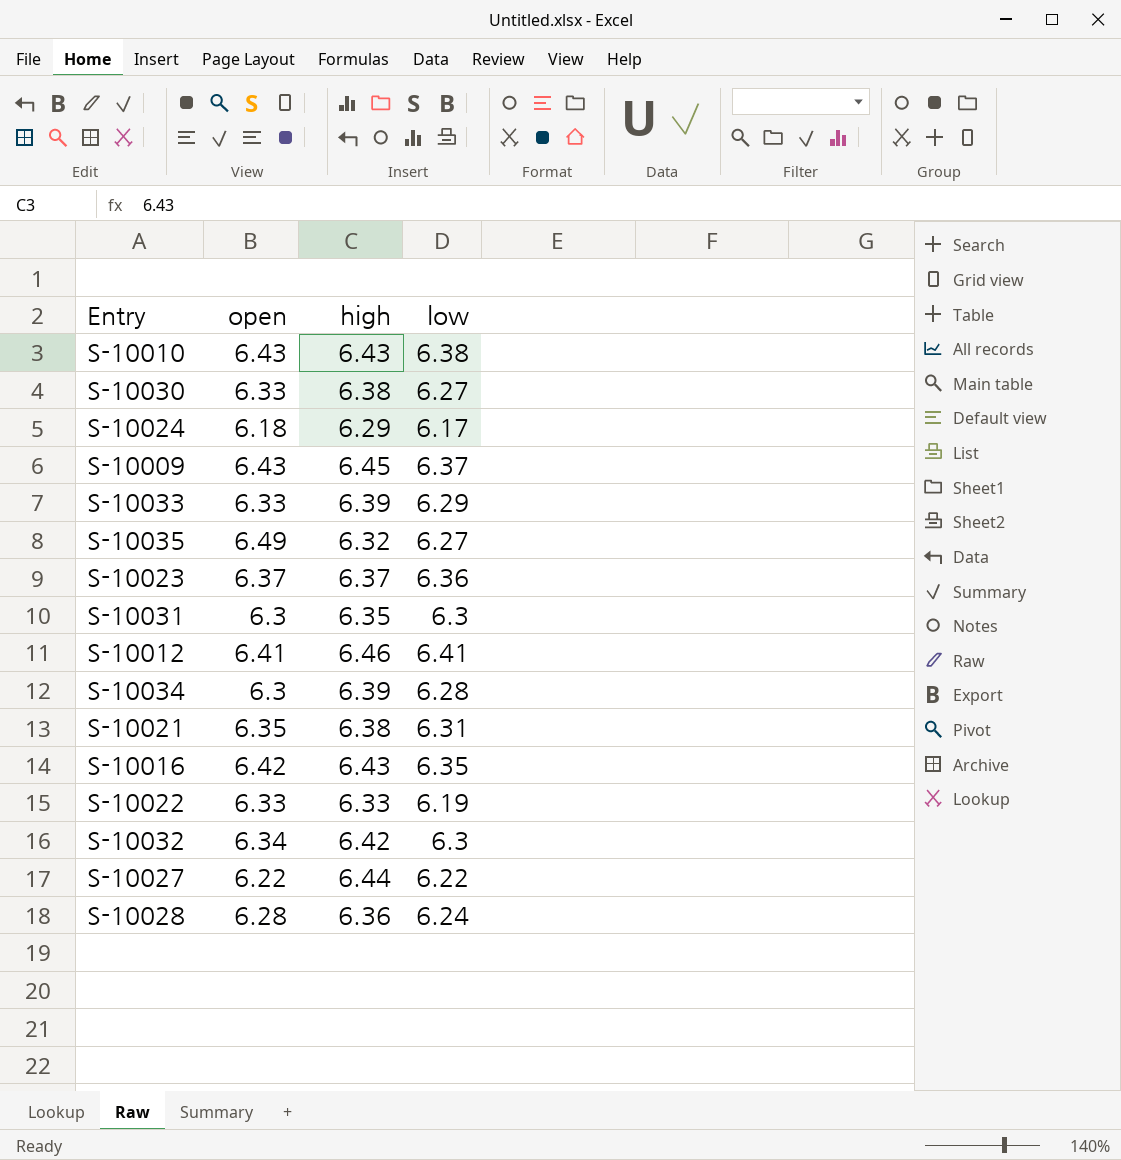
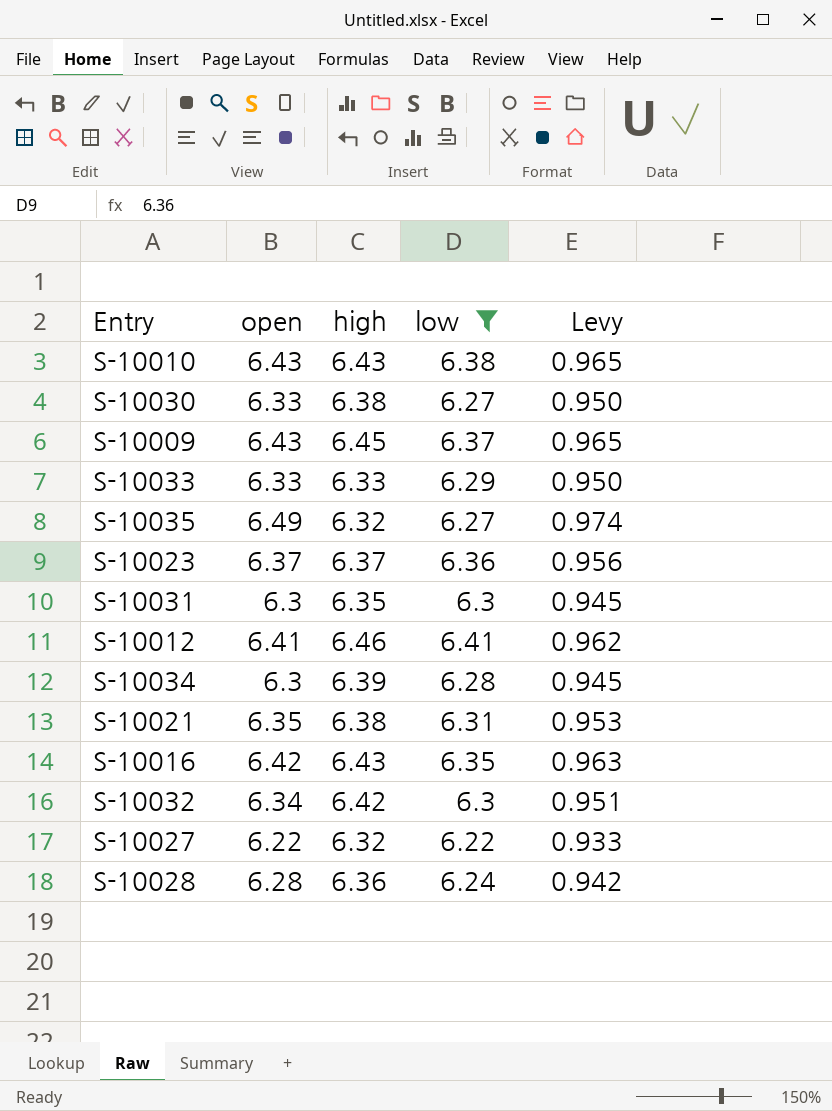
filter: none -> low >= 6.22
column Levy | formula: none -> [open] * 0.15
S-10033 | high: 6.39 -> 6.33
S-10027 | high: 6.44 -> 6.32

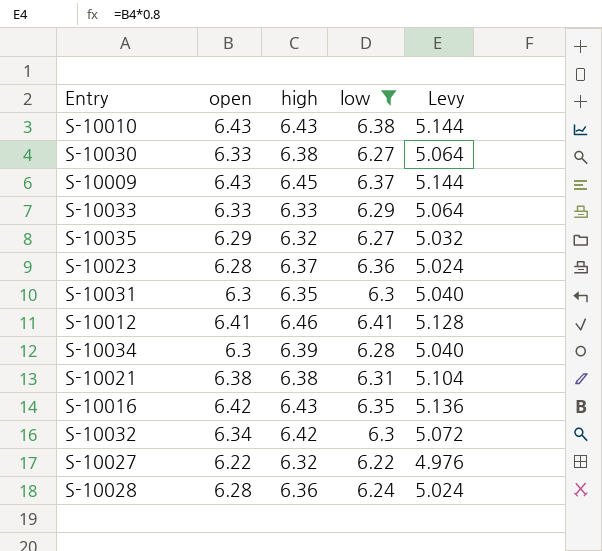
column Levy | formula: [open] * 0.15 -> [open] * 0.8
S-10035 | open: 6.49 -> 6.29
S-10023 | open: 6.37 -> 6.28
S-10021 | open: 6.35 -> 6.38

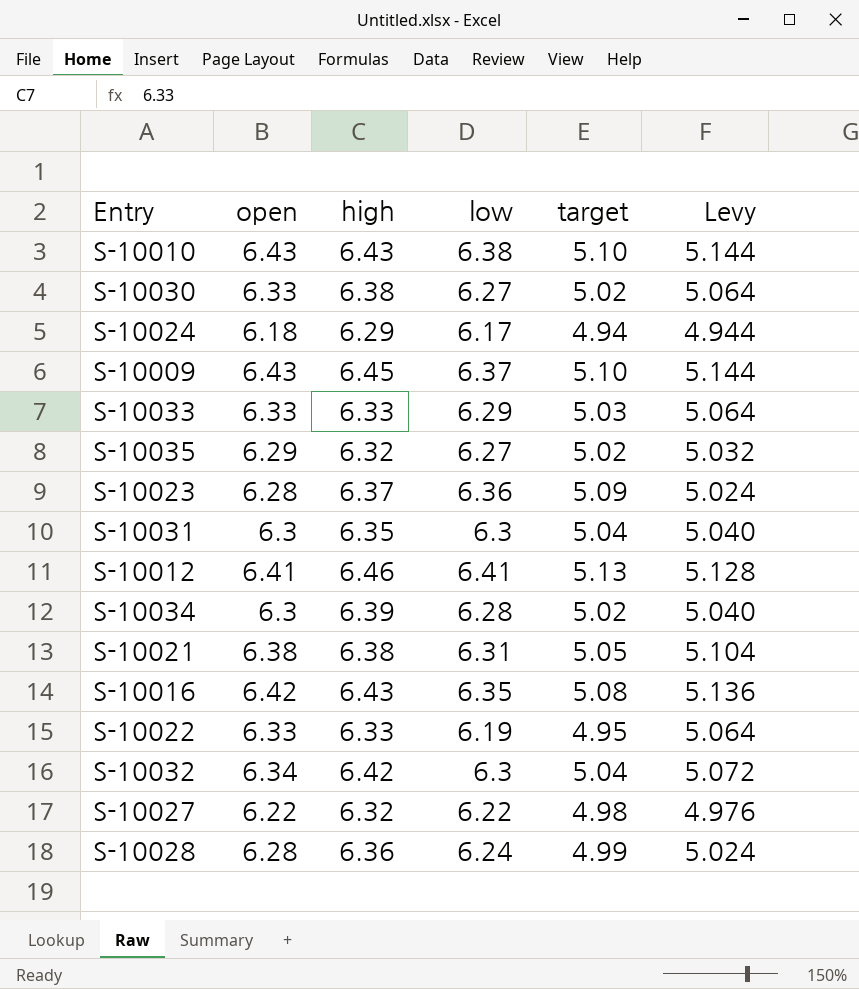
filter: low >= 6.22 -> none
column target | formula: none -> [low] * 0.8

